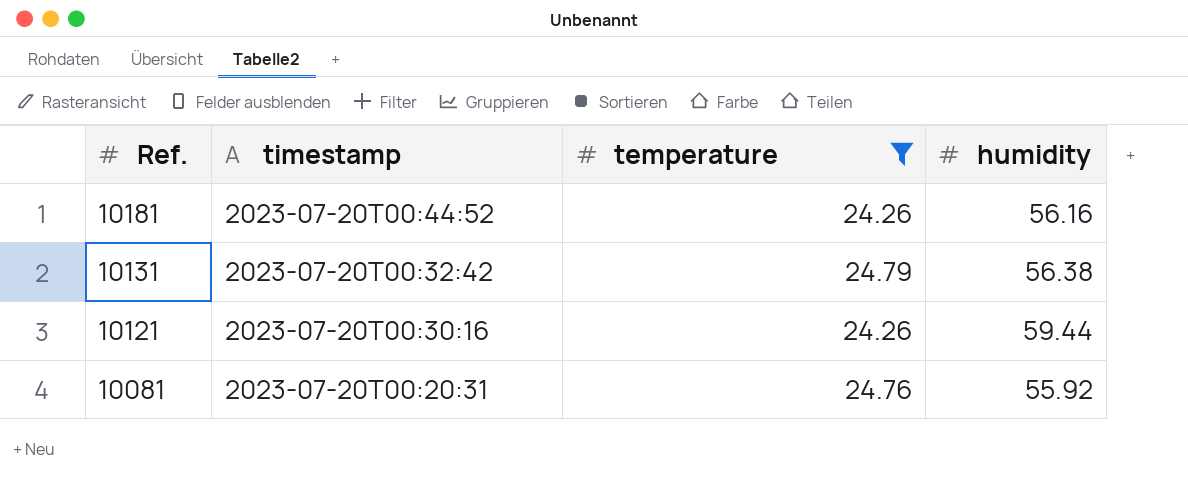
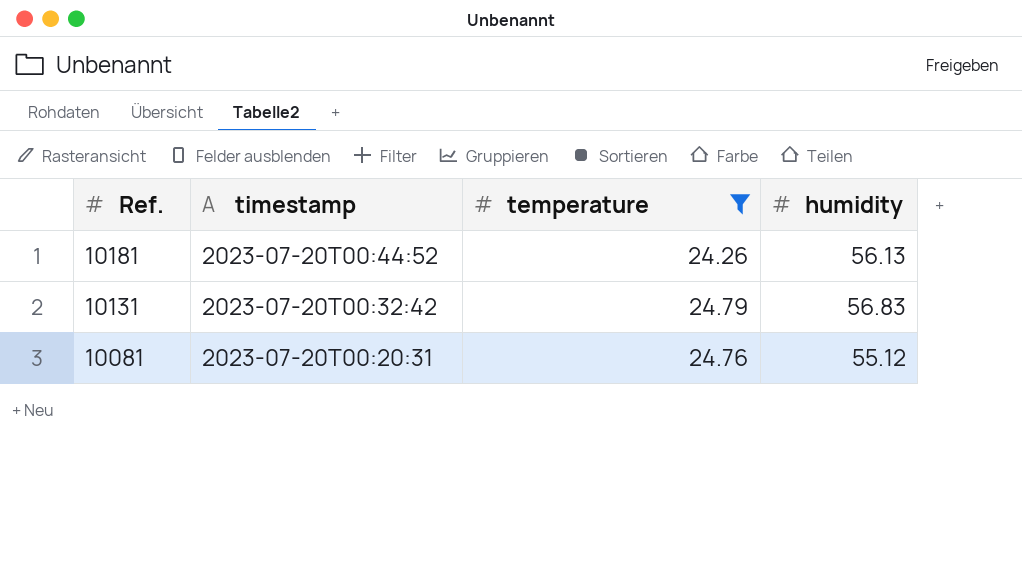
row 10121: 2023-07-20T00:30:16 | 24.26 | 59.44 -> none
10181 | humidity: 56.16 -> 56.13
10131 | humidity: 56.38 -> 56.83
10081 | humidity: 55.92 -> 55.12

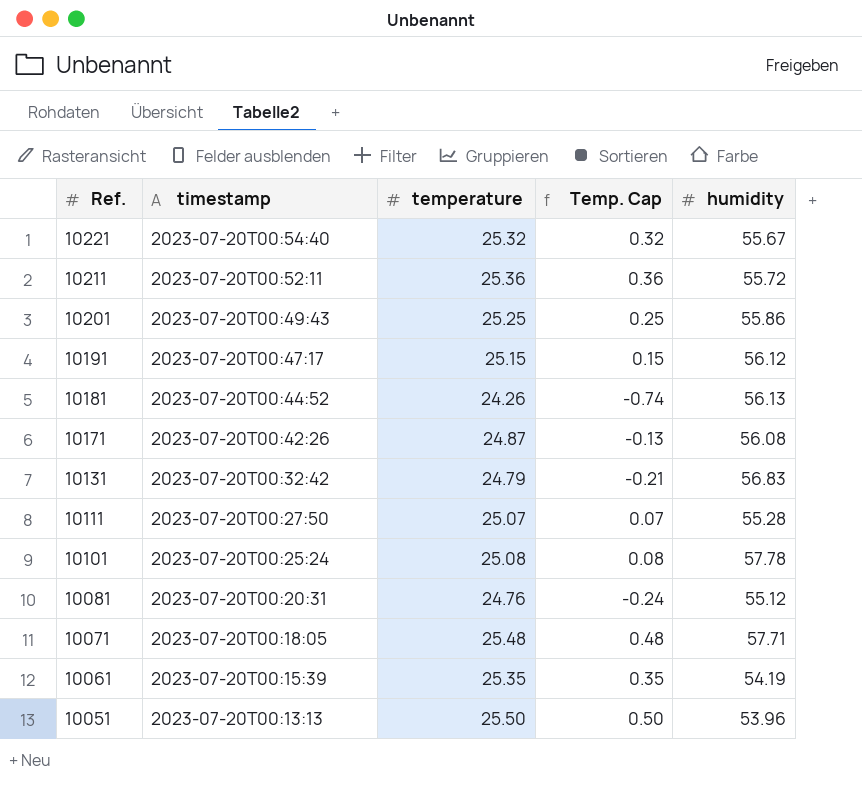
filter: temperature <= 24.79 -> none
column Temp. Cap | formula: none -> [temperature] - 25

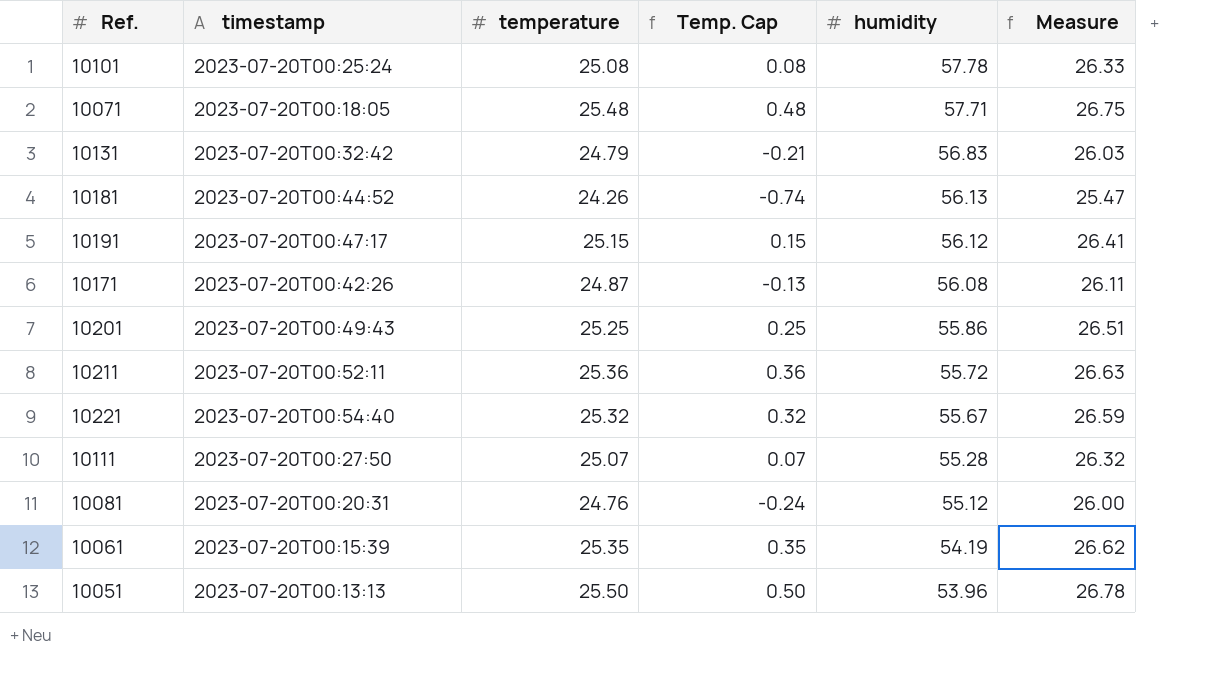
row order: Ref. descending -> humidity descending
column Measure | formula: none -> [temperature] * 1.05

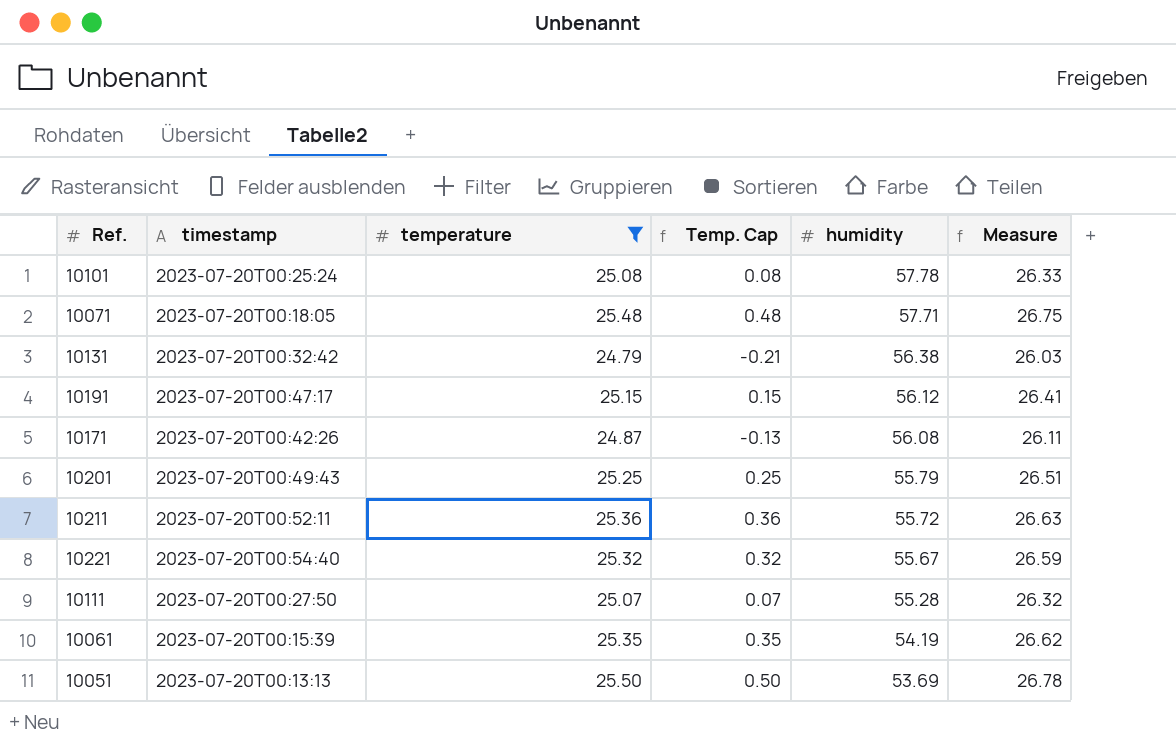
filter: none -> temperature >= 24.79
10131 | humidity: 56.83 -> 56.38
10201 | humidity: 55.86 -> 55.79
10051 | humidity: 53.96 -> 53.69

